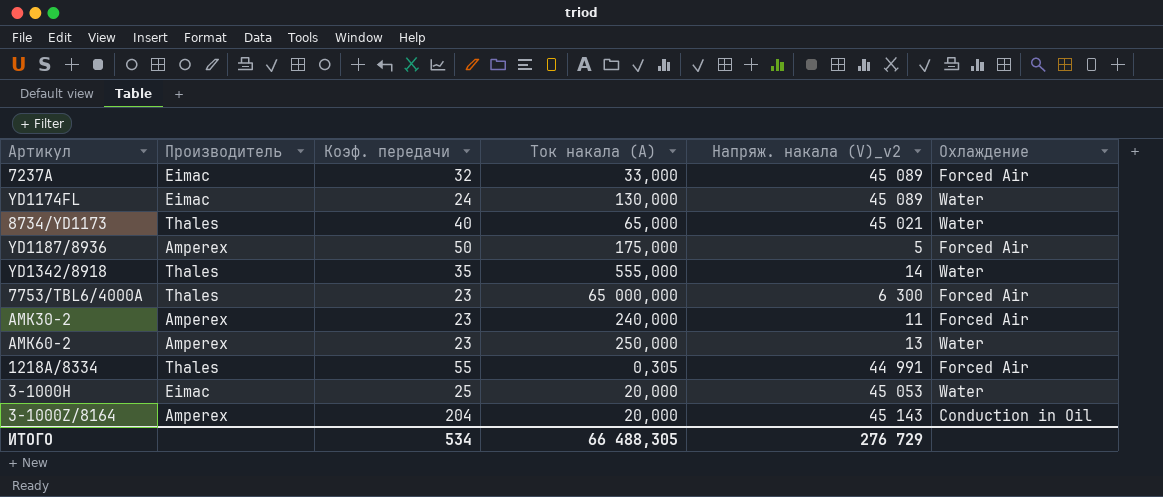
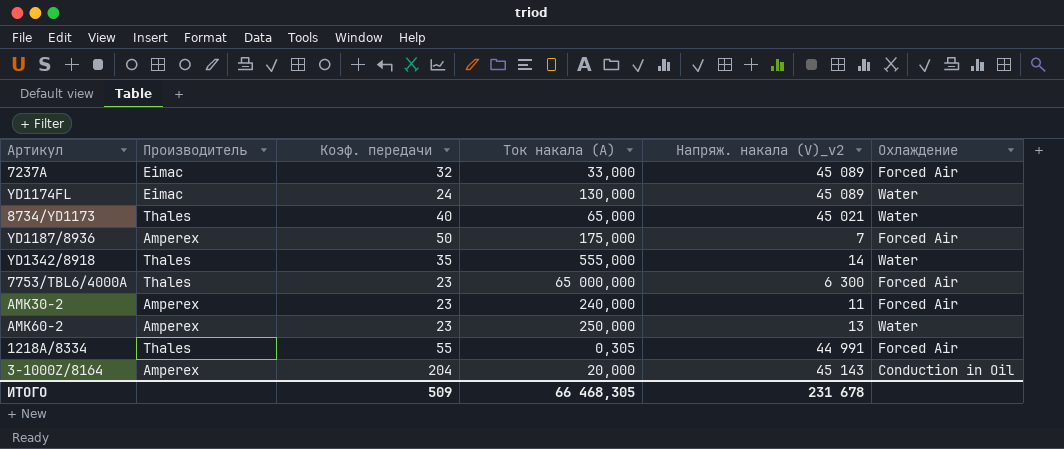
row 3-1000H: Eimac | 25 | 20,000 | 45 053 | Water -> none
YD1187/8936 | Напряж. накала (V)_v2: 5 -> 7
ИТОГО | Коэф. передачи: 534 -> 509
ИТОГО | Ток накала (А): 66 488,305 -> 66 468,305
ИТОГО | Напряж. накала (V)_v2: 276 729 -> 231 678

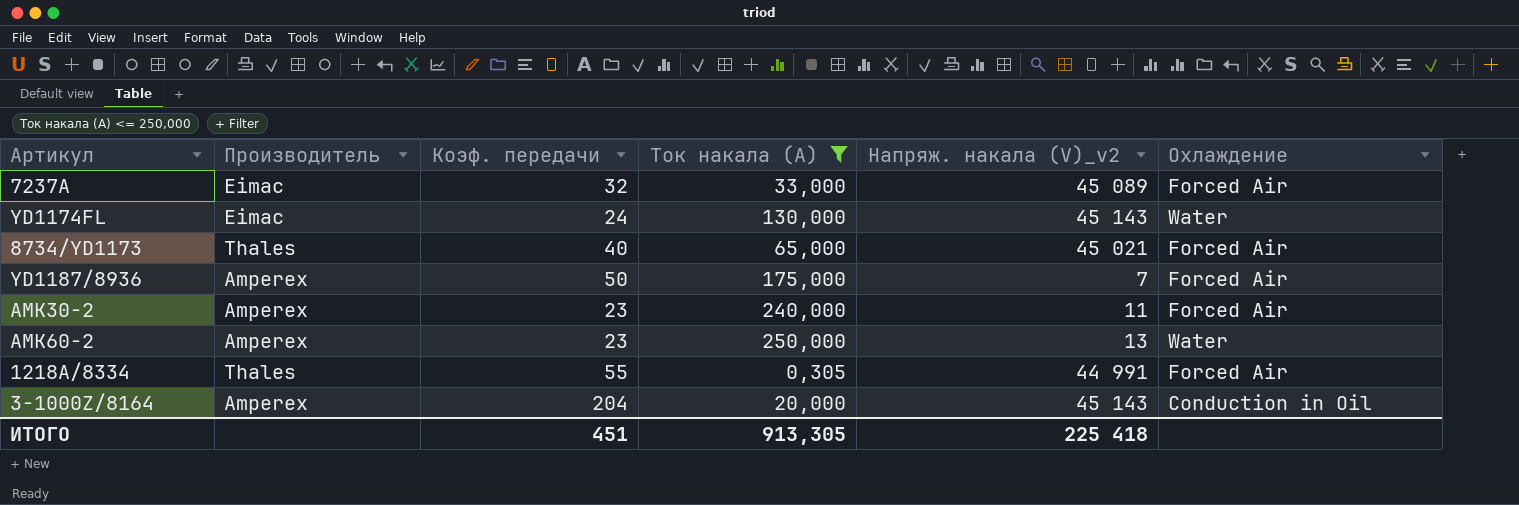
filter: none -> Ток накала (А) <= 250,000
YD1174FL | Напряж. накала (V)_v2: 45 089 -> 45 143
8734/YD1173 | Охлаждение: Water -> Forced Air
ИТОГО | Коэф. передачи: 509 -> 451
ИТОГО | Ток накала (А): 66 468,305 -> 913,305
ИТОГО | Напряж. накала (V)_v2: 231 678 -> 225 418

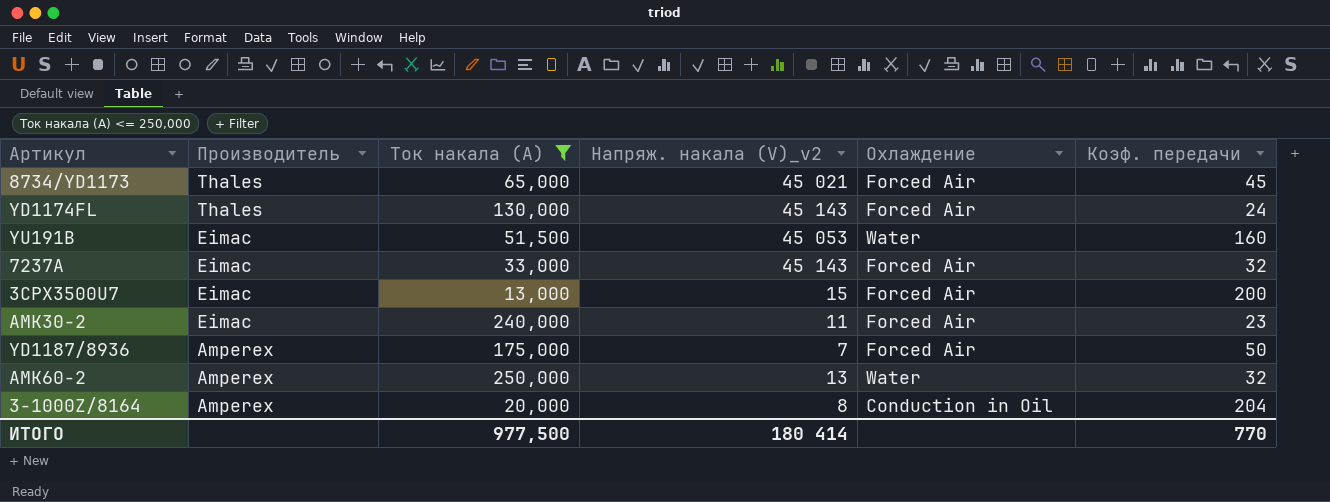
row order: none -> Производитель descending
column Коэф. передачи | position: 3 -> 6
row 1218A/8334: Thales | 55 | 0,305 | 44 991 | Forced Air -> none
8734/YD1173 | Коэф. передачи: 40 -> 45
YD1174FL | Производитель: Eimac -> Thales
YD1174FL | Охлаждение: Water -> Forced Air
row YU191B: none -> Eimac | 51,500 | 45 053 | Water | 160
7237A | Напряж. накала (V)_v2: 45 089 -> 45 143
row 3CPX3500U7: none -> Eimac | 13,000 | 15 | Forced Air | 200
AMK30-2 | Производитель: Amperex -> Eimac
AMK60-2 | Коэф. передачи: 23 -> 32
3-1000Z/8164 | Напряж. накала (V)_v2: 45 143 -> 8
ИТОГО | Ток накала (А): 913,305 -> 977,500
ИТОГО | Напряж. накала (V)_v2: 225 418 -> 180 414
ИТОГО | Коэф. передачи: 451 -> 770

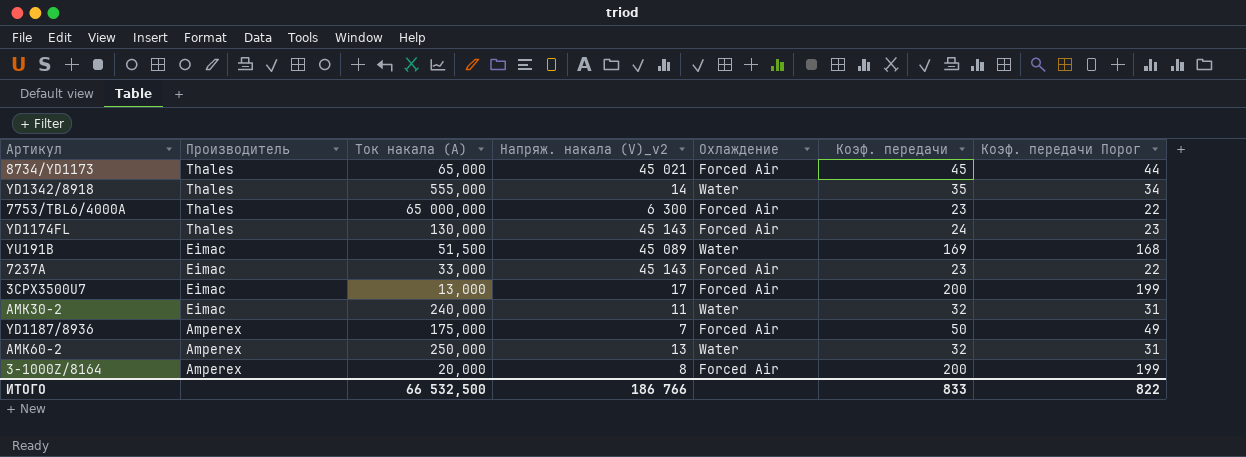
filter: Ток накала (А) <= 250,000 -> none
column Коэф. передачи Порог | formula: none -> [Коэф. передачи] - 1
YU191B | Напряж. накала (V)_v2: 45 053 -> 45 089
YU191B | Коэф. передачи: 160 -> 169
7237A | Коэф. передачи: 32 -> 23
3CPX3500U7 | Напряж. накала (V)_v2: 15 -> 17
AMK30-2 | Охлаждение: Forced Air -> Water
AMK30-2 | Коэф. передачи: 23 -> 32
3-1000Z/8164 | Охлаждение: Conduction in Oil -> Forced Air
3-1000Z/8164 | Коэф. передачи: 204 -> 200
ИТОГО | Ток накала (А): 977,500 -> 66 532,500
ИТОГО | Напряж. накала (V)_v2: 180 414 -> 186 766
ИТОГО | Коэф. передачи: 770 -> 833

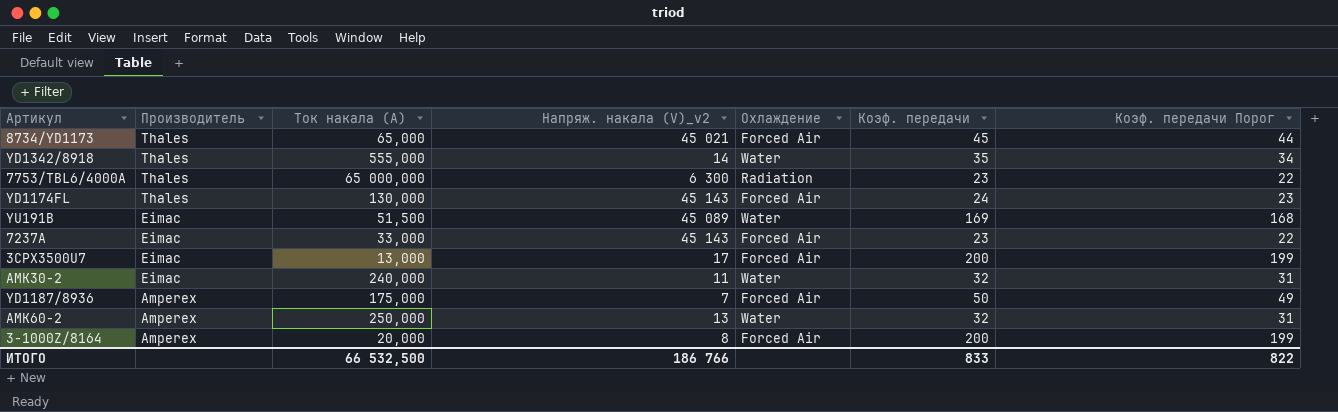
7753/TBL6/4000A | Охлаждение: Forced Air -> Radiation

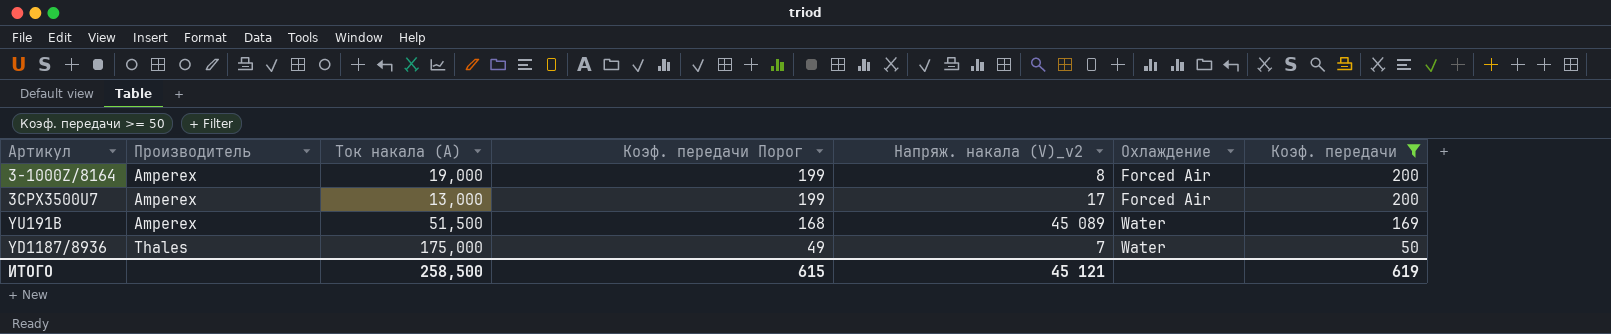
filter: none -> Коэф. передачи >= 50
row order: Производитель descending -> Производитель ascending
column Коэф. передачи Порог | position: 7 -> 4
3-1000Z/8164 | Ток накала (А): 20,000 -> 19,000
3CPX3500U7 | Производитель: Eimac -> Amperex
YU191B | Производитель: Eimac -> Amperex
YD1187/8936 | Производитель: Amperex -> Thales
YD1187/8936 | Охлаждение: Forced Air -> Water
ИТОГО | Ток накала (А): 66 532,500 -> 258,500
ИТОГО | Коэф. передачи Порог: 822 -> 615
ИТОГО | Напряж. накала (V)_v2: 186 766 -> 45 121
ИТОГО | Коэф. передачи: 833 -> 619

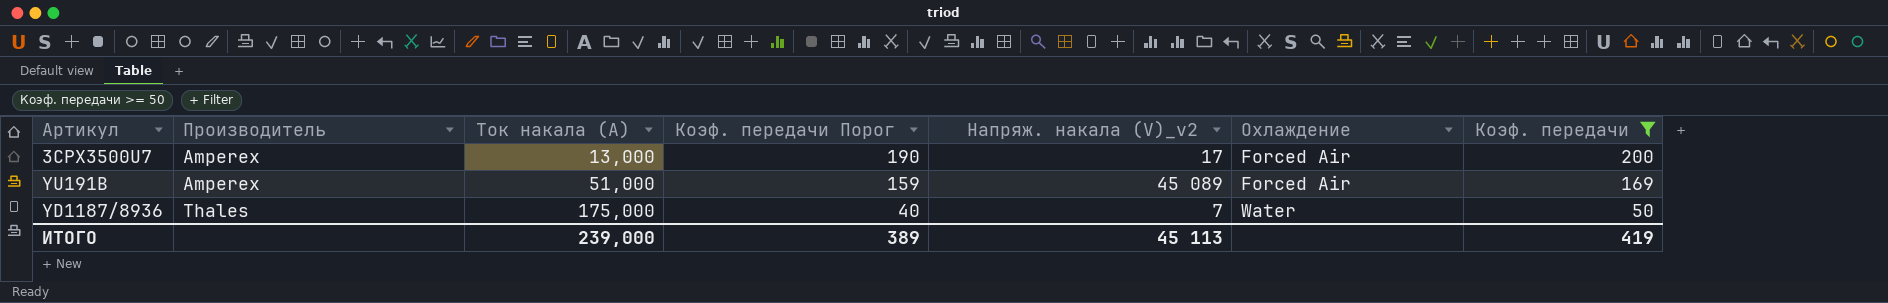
column Коэф. передачи Порог | formula: [Коэф. передачи] - 1 -> [Коэф. передачи] - 10
row 3-1000Z/8164: Amperex | 19,000 | 199 | 8 | Forced Air | 200 -> none
YU191B | Ток накала (А): 51,500 -> 51,000
YU191B | Охлаждение: Water -> Forced Air
ИТОГО | Ток накала (А): 258,500 -> 239,000
ИТОГО | Коэф. передачи Порог: 615 -> 389
ИТОГО | Напряж. накала (V)_v2: 45 121 -> 45 113
ИТОГО | Коэф. передачи: 619 -> 419

